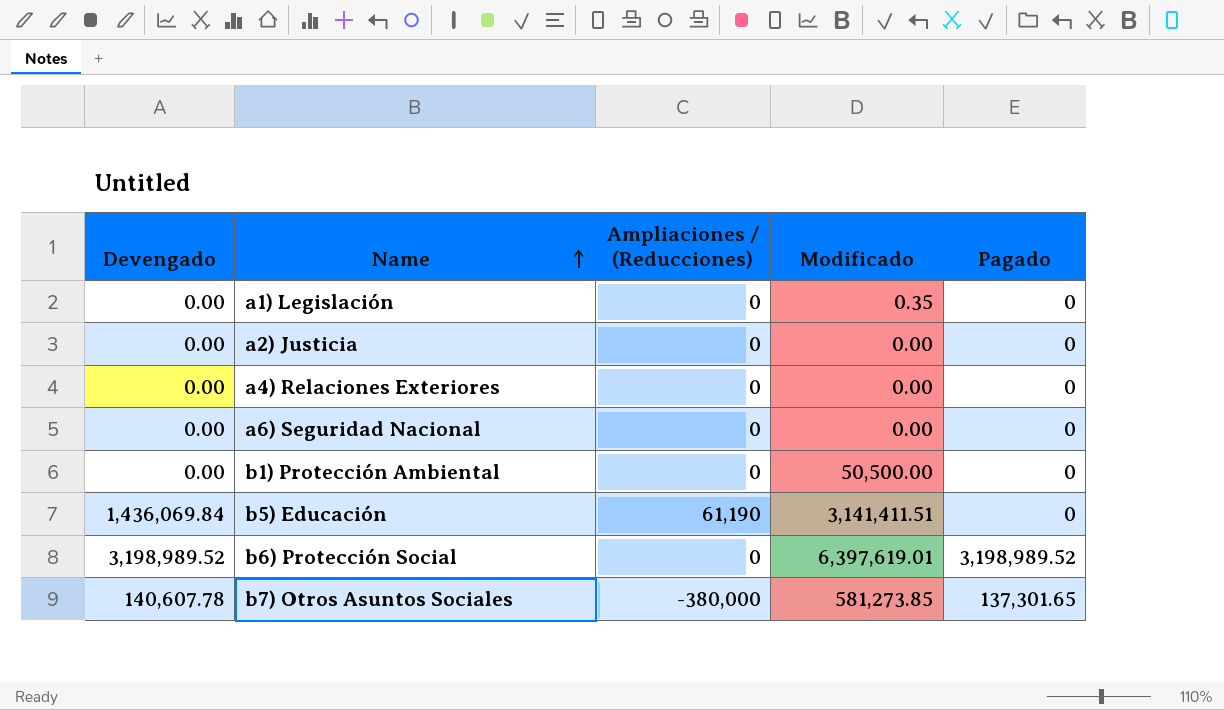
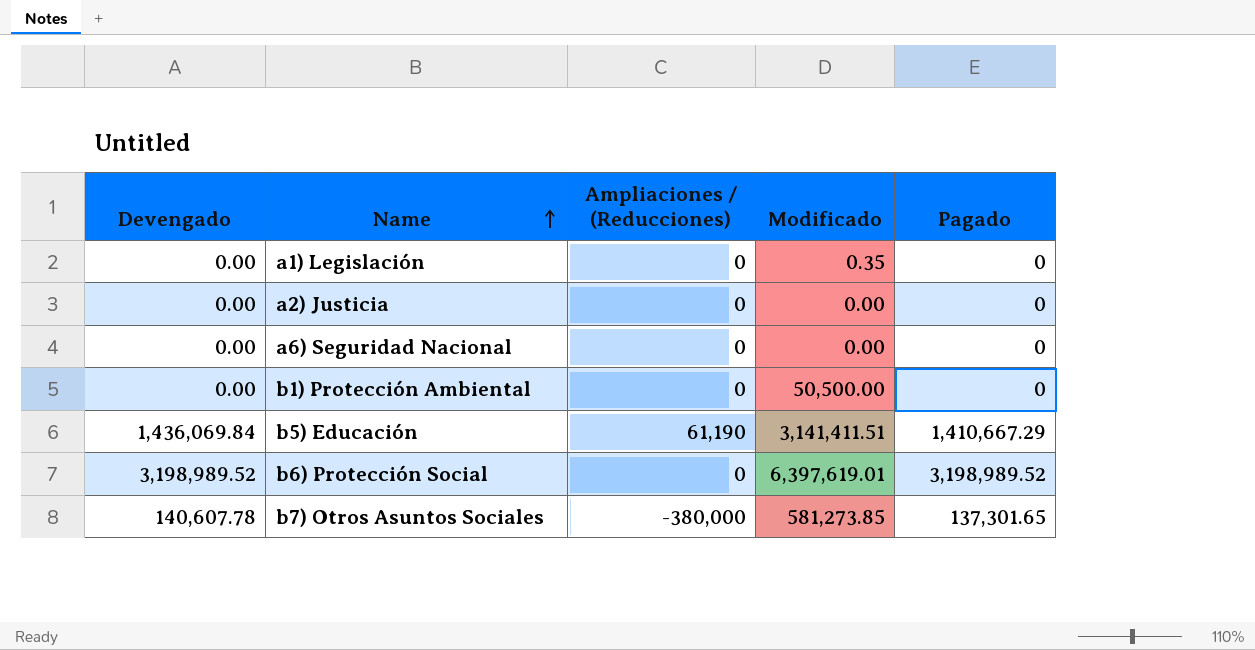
row a4) Relaciones Exteriores: 0.00 | 0 | 0.00 | 0 -> none
b5) Educación | Pagado: 0 -> 1,410,667.29

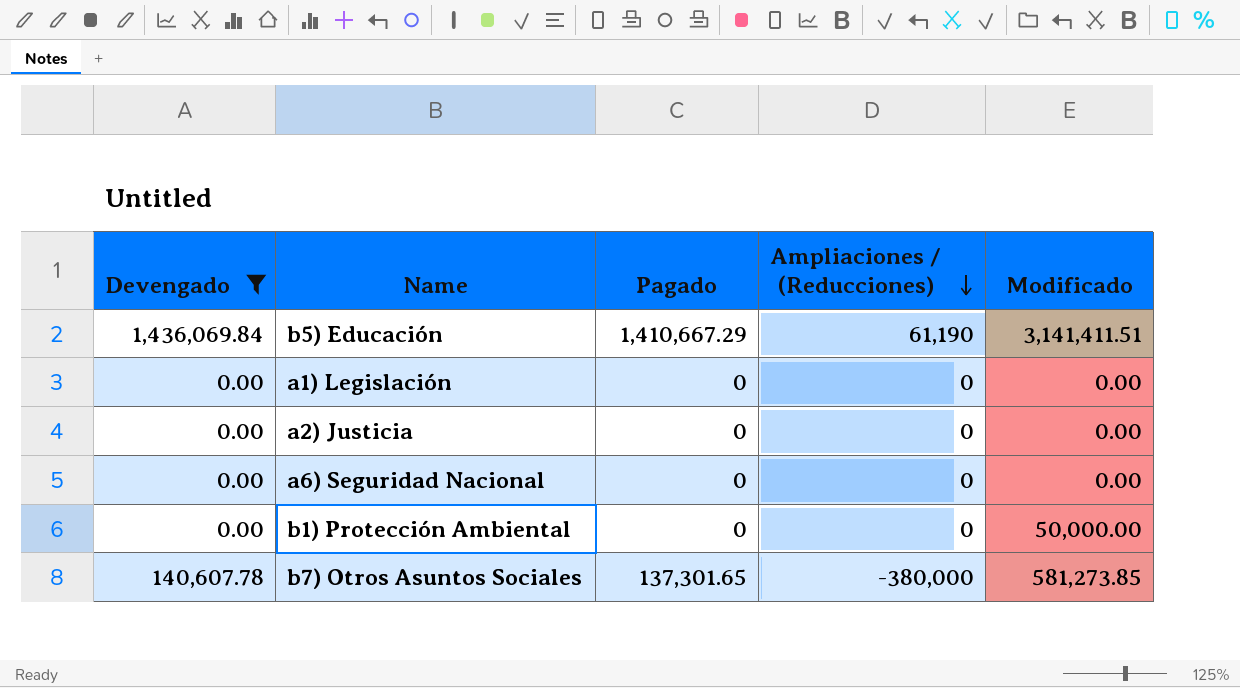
filter: none -> Devengado != 3,198,989.52
row order: Name ascending -> Ampliaciones / (Reducciones) descending
column Pagado | position: 5 -> 3
a1) Legislación | Modificado: 0.35 -> 0.00
b1) Protección Ambiental | Modificado: 50,500.00 -> 50,000.00

